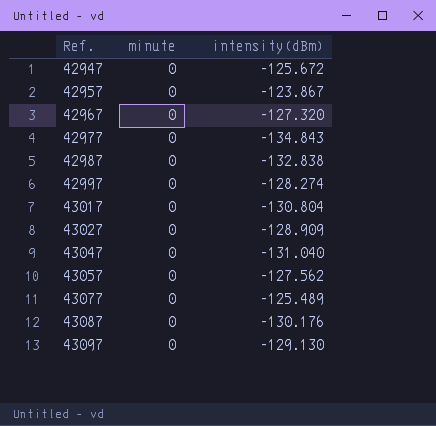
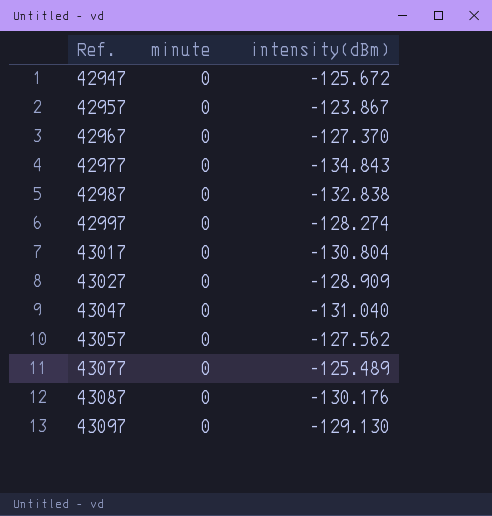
42967 | intensity(dBm): -127.320 -> -127.370

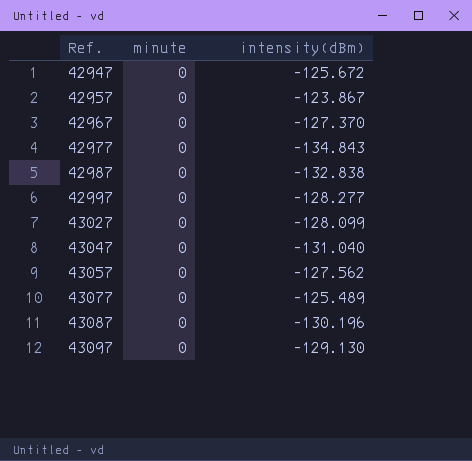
row 43017: 0 | -130.804 -> none
42997 | intensity(dBm): -128.274 -> -128.277
43027 | intensity(dBm): -128.909 -> -128.099
43087 | intensity(dBm): -130.176 -> -130.196

